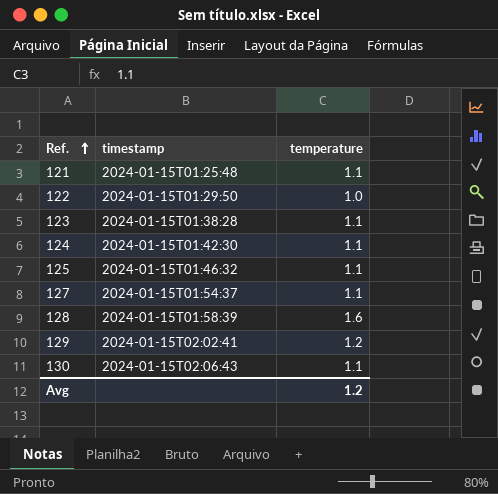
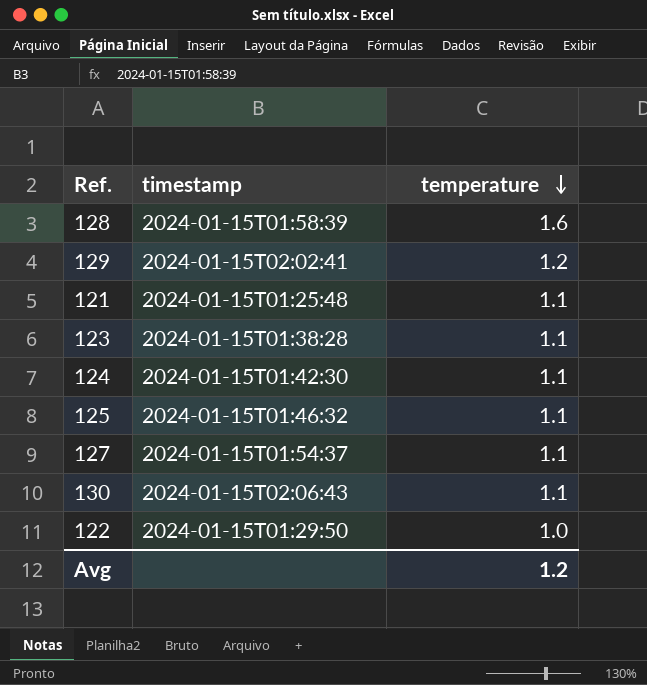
row order: Ref. ascending -> temperature descending

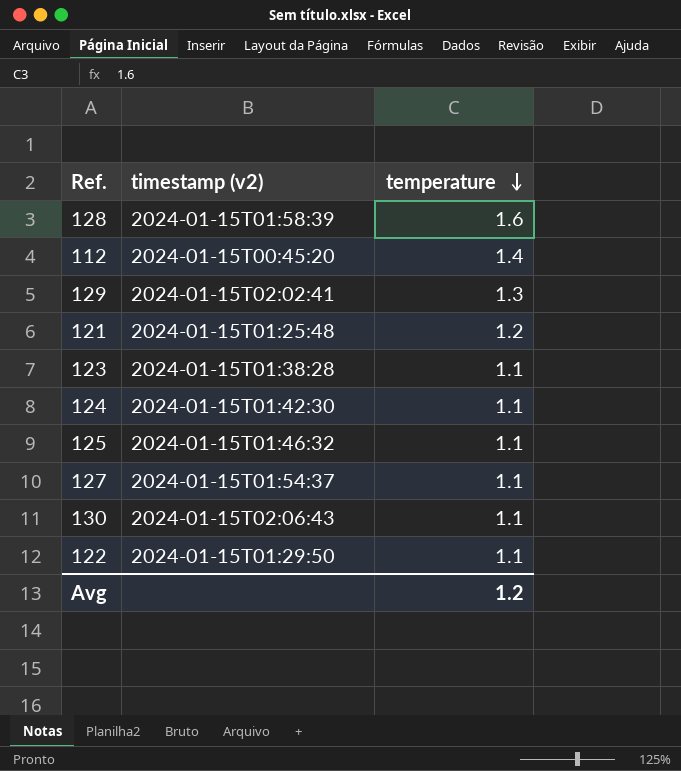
column name: timestamp -> timestamp (v2)
row 112: none -> 2024-01-15T00:45:20 | 1.4
129 | temperature: 1.2 -> 1.3
121 | temperature: 1.1 -> 1.2
122 | temperature: 1.0 -> 1.1

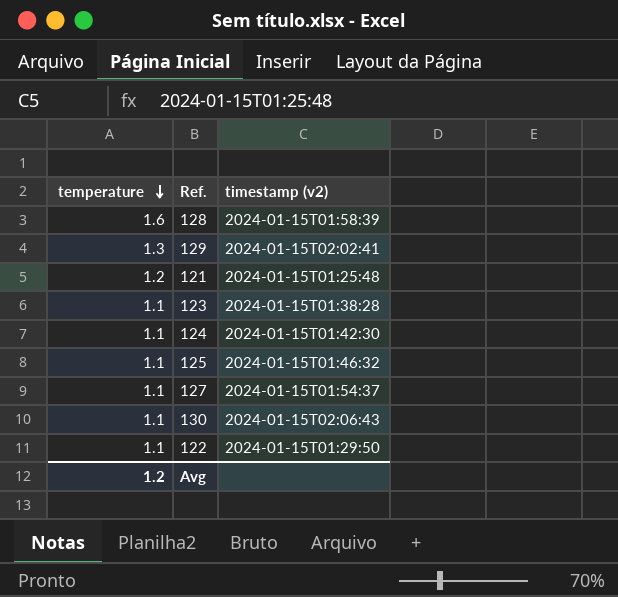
column temperature | position: 3 -> 1
row 112: 2024-01-15T00:45:20 | 1.4 -> none

